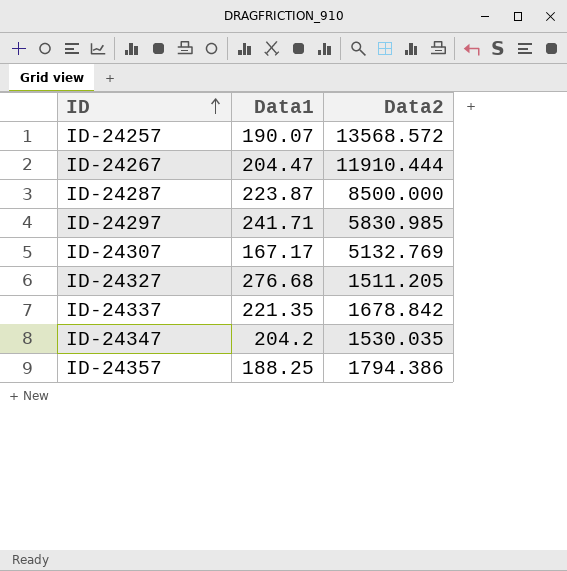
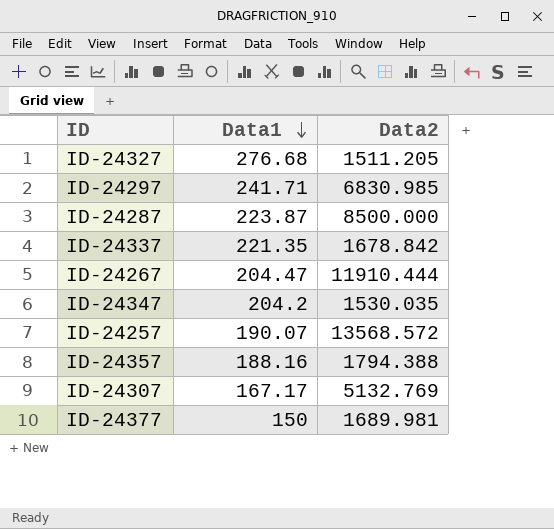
row order: ID ascending -> Data1 descending
ID-24297 | Data2: 5830.985 -> 6830.985
ID-24357 | Data1: 188.25 -> 188.16
ID-24357 | Data2: 1794.386 -> 1794.388
row ID-24377: none -> 150 | 1689.981

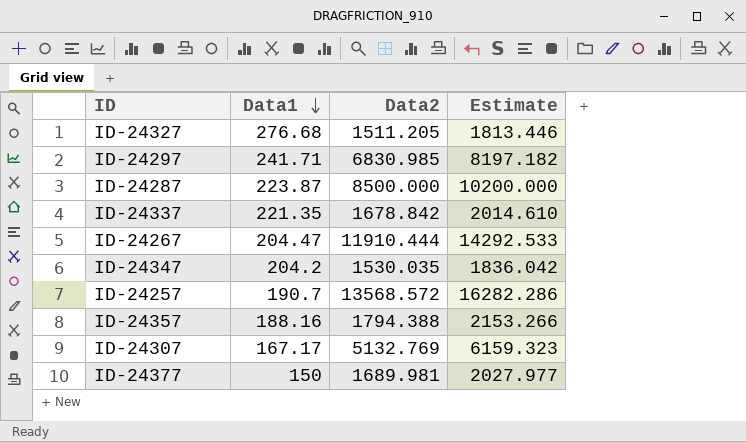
column Estimate | formula: none -> [Data2] * 1.2
ID-24257 | Data1: 190.07 -> 190.7

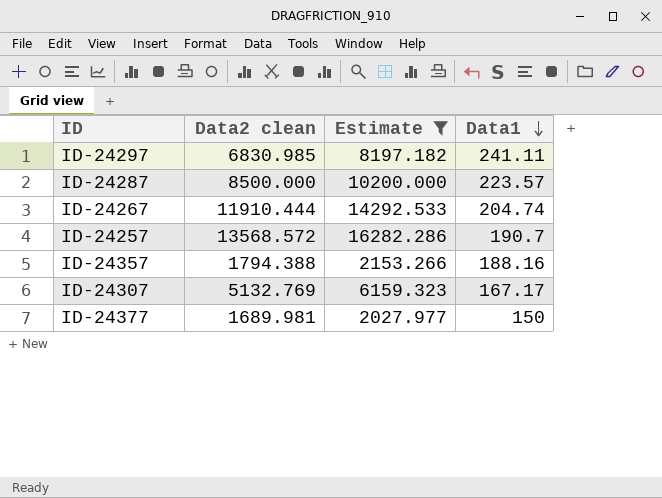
filter: none -> Estimate >= 2027.977
column name: Data2 -> Data2 clean
column Data1 | position: 2 -> 4
ID-24297 | Data1: 241.71 -> 241.11
ID-24287 | Data1: 223.87 -> 223.57
ID-24267 | Data1: 204.47 -> 204.74

